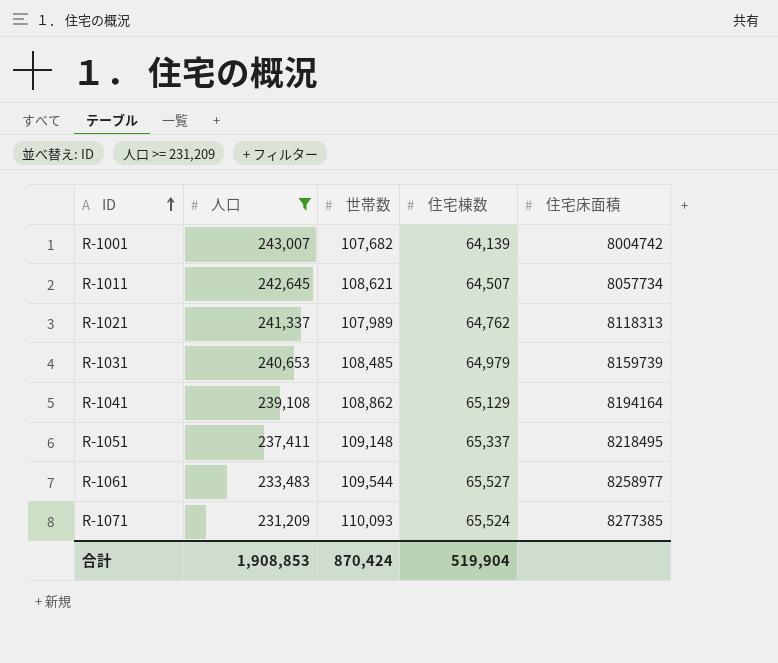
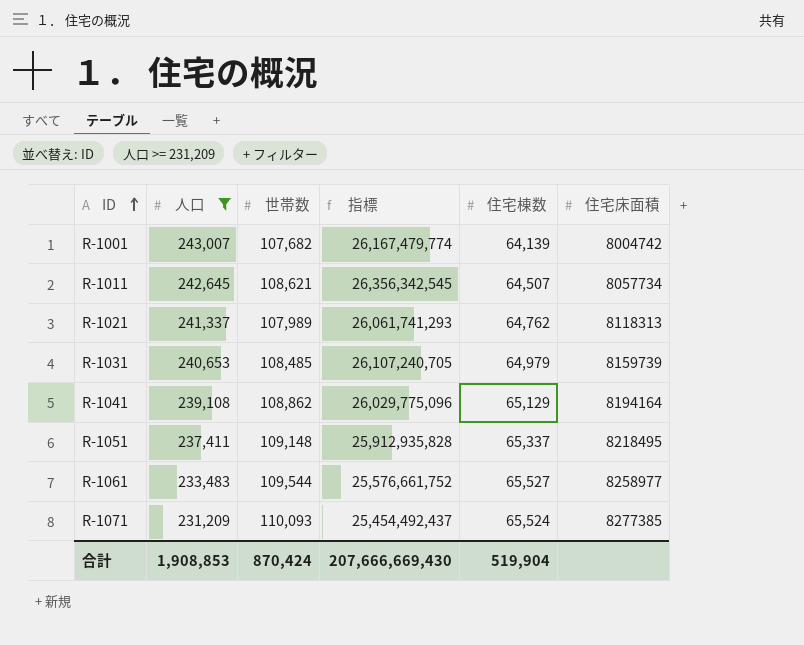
column 指標 | formula: none -> [人口] * [世帯数]

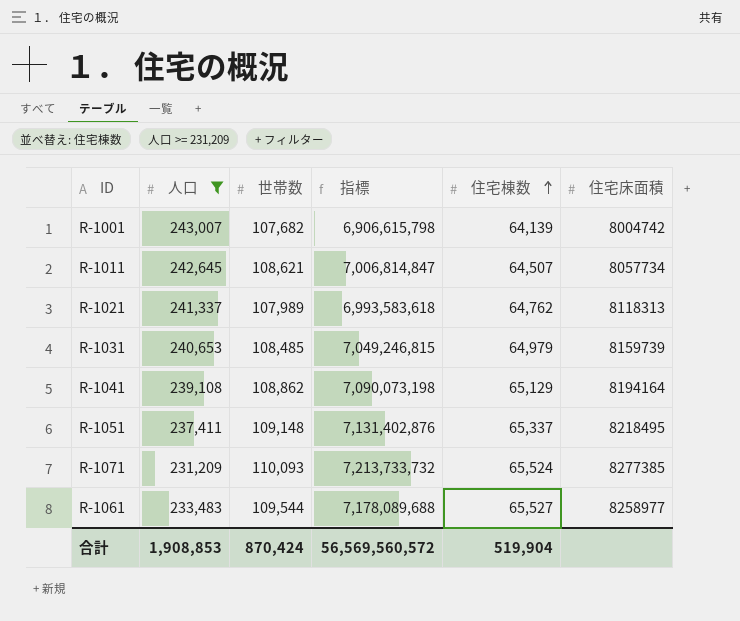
row order: ID ascending -> 住宅棟数 ascending
column 指標 | formula: [人口] * [世帯数] -> [世帯数] * [住宅棟数]
合計 | 指標: 207,666,669,430 -> 56,569,560,572

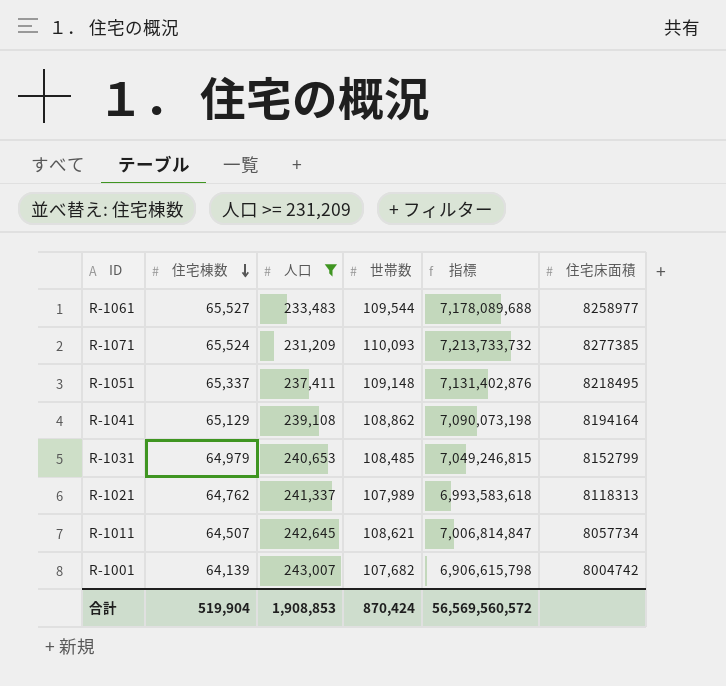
row order: 住宅棟数 ascending -> 住宅棟数 descending
column 住宅棟数 | position: 5 -> 2
R-1031 | 住宅床面積: 8159739 -> 8152799

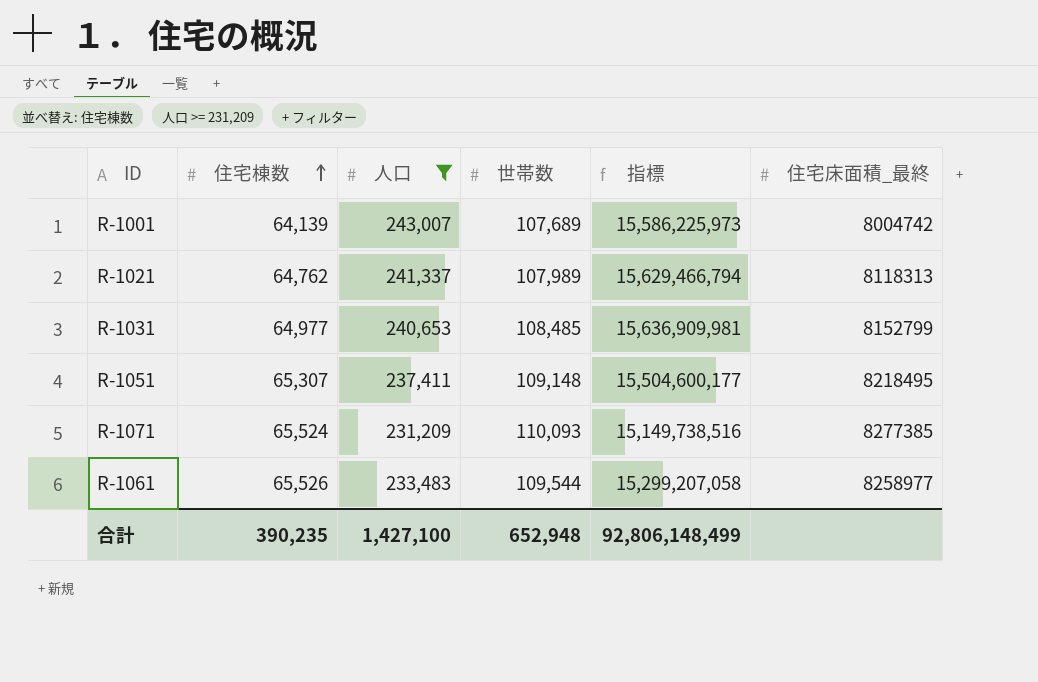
row order: 住宅棟数 descending -> 住宅棟数 ascending
column 指標 | formula: [住宅棟数] * [世帯数] -> [住宅棟数] * [人口]
column name: 住宅床面積 -> 住宅床面積_最終
row R-1041: 65,129 | 239,108 | 108,862 | 7,090,073,198 | 8194164 -> none
row R-1011: 64,507 | 242,645 | 108,621 | 7,006,814,847 | 8057734 -> none
R-1001 | 世帯数: 107,682 -> 107,689
R-1031 | 住宅棟数: 64,979 -> 64,977
R-1051 | 住宅棟数: 65,337 -> 65,307
R-1061 | 住宅棟数: 65,527 -> 65,526
合計 | 住宅棟数: 519,904 -> 390,235
合計 | 人口: 1,908,853 -> 1,427,100
合計 | 世帯数: 870,424 -> 652,948
合計 | 指標: 56,569,560,572 -> 92,806,148,499

